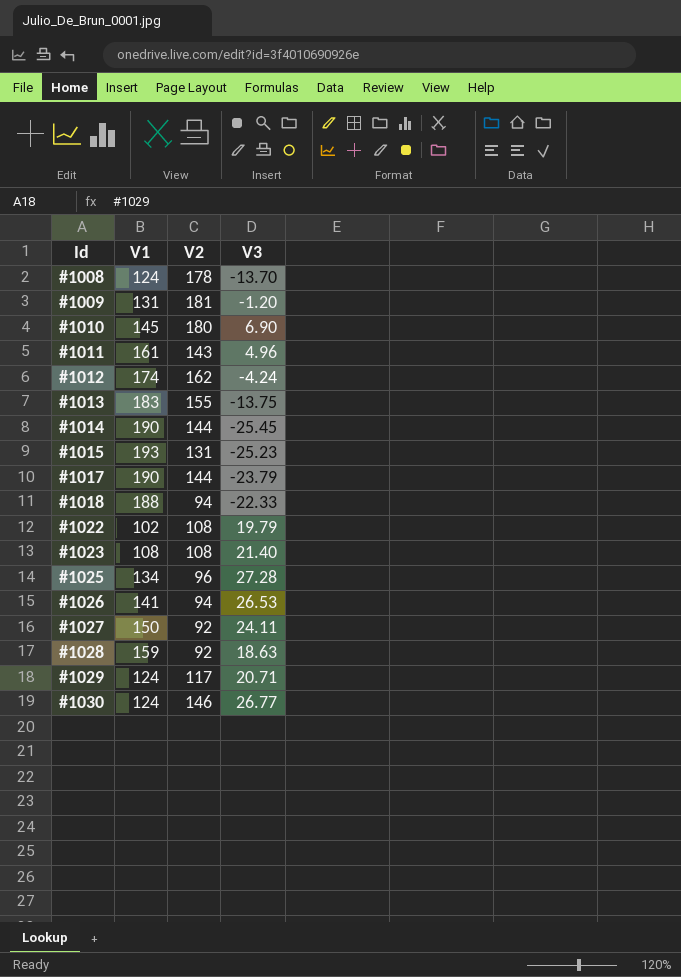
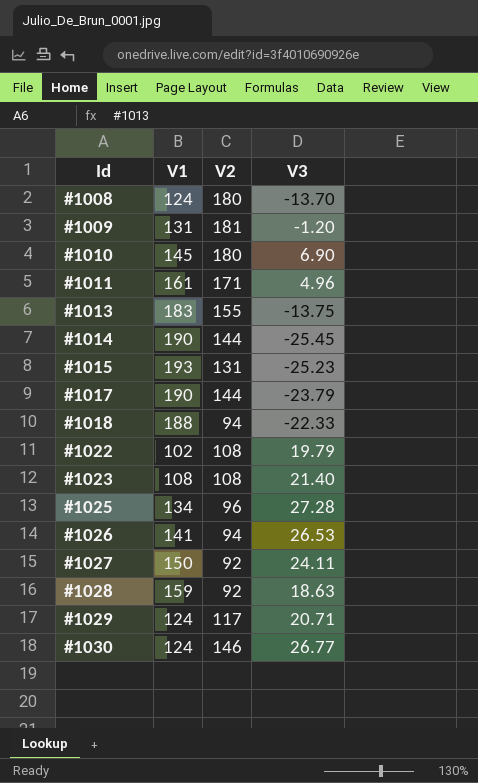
row #1012: 174 | 162 | -4.24 -> none
#1008 | V2: 178 -> 180
#1011 | V2: 143 -> 171

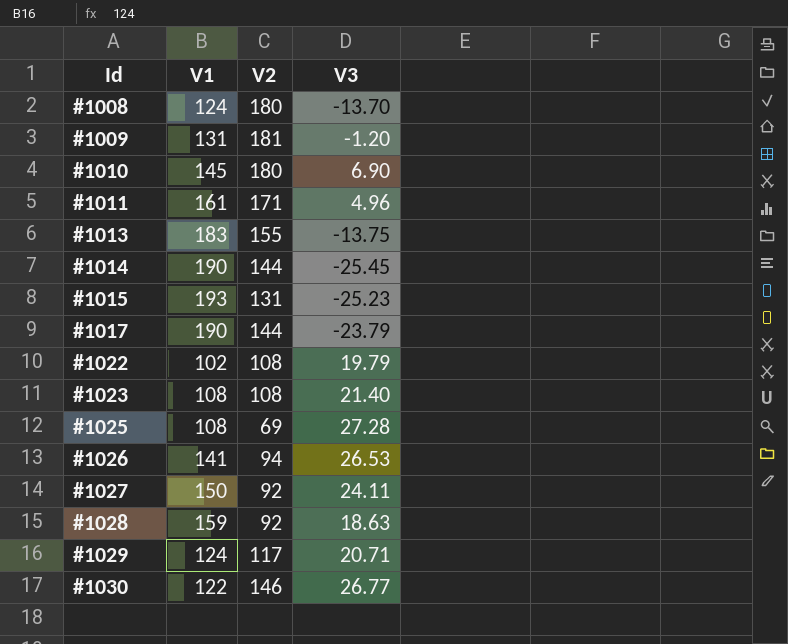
row #1018: 188 | 94 | -22.33 -> none
#1025 | V1: 134 -> 108
#1025 | V2: 96 -> 69
#1030 | V1: 124 -> 122

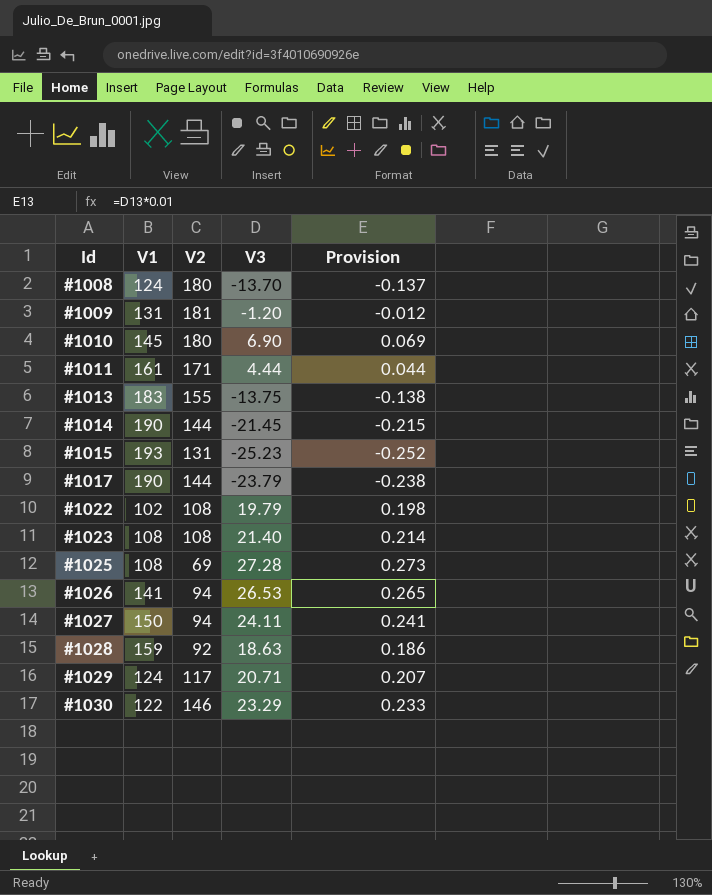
column Provision | formula: none -> [V3] * 0.01
#1011 | V3: 4.96 -> 4.44
#1014 | V3: -25.45 -> -21.45
#1027 | V2: 92 -> 94
#1030 | V3: 26.77 -> 23.29

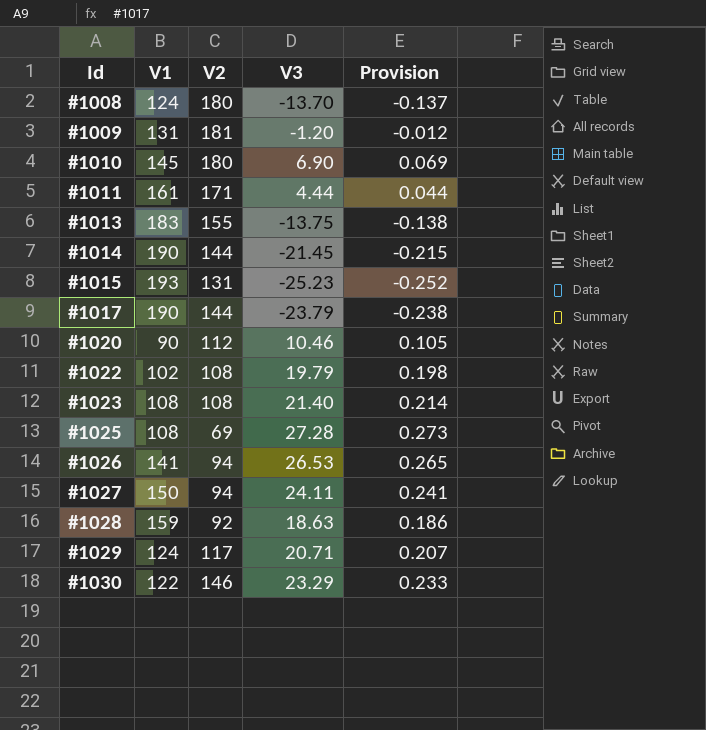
row #1020: none -> 90 | 112 | 10.46 | 0.105

